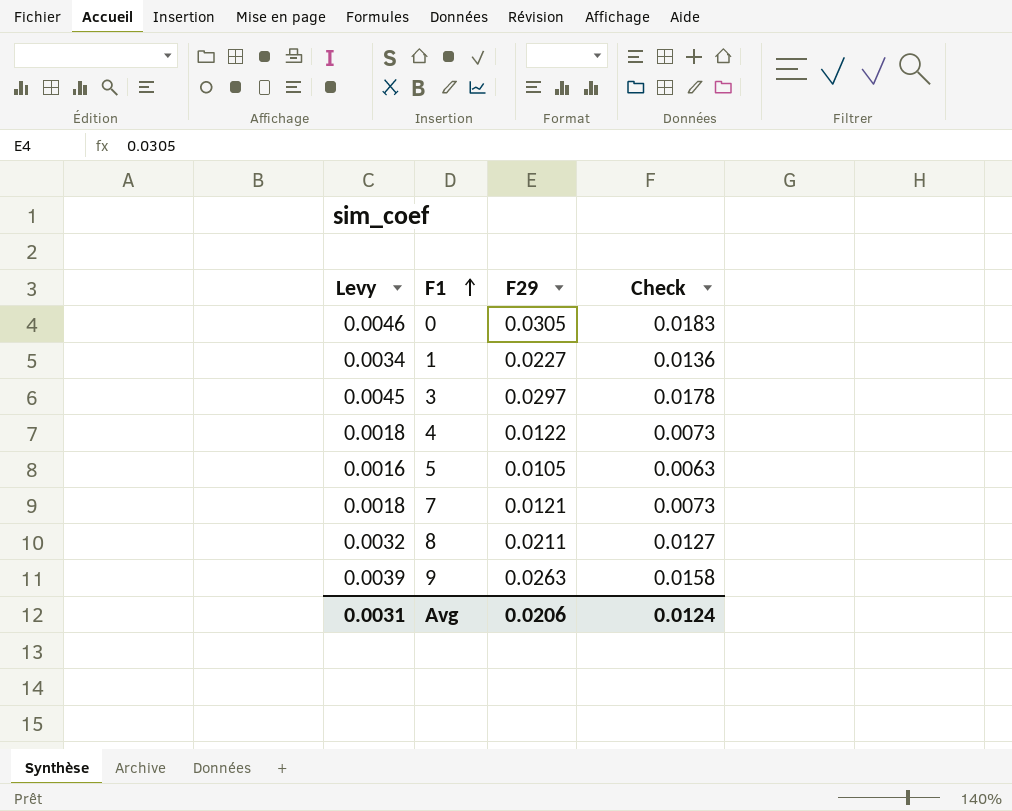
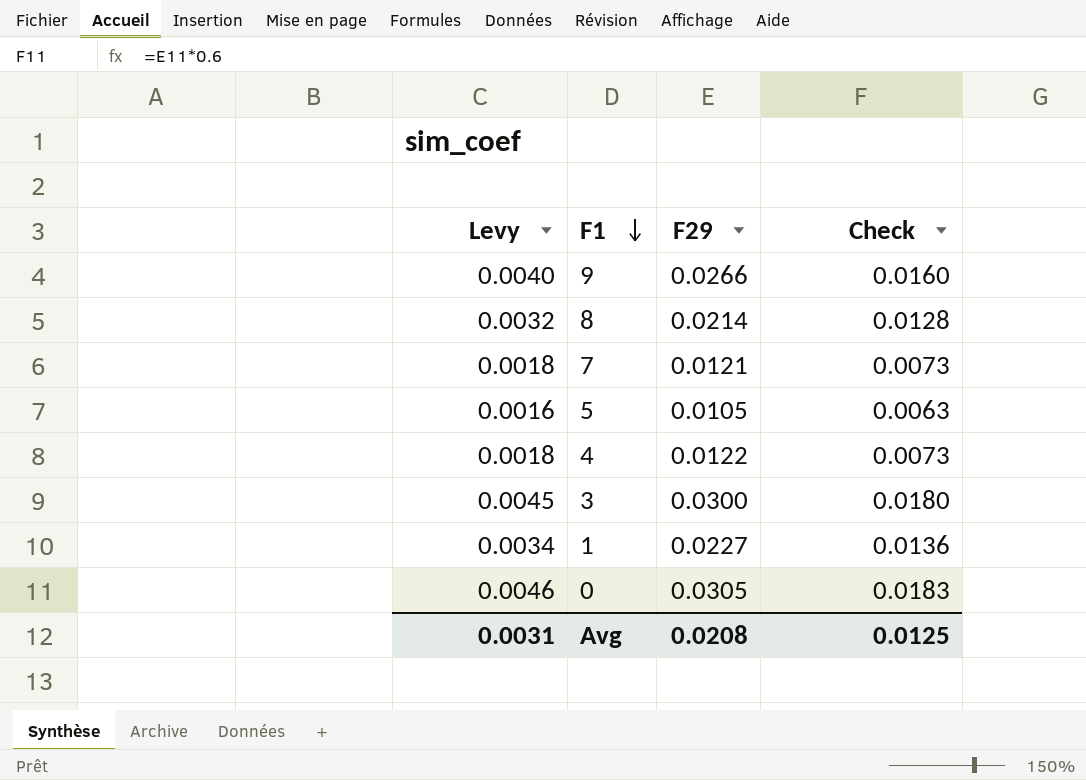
row order: F1 ascending -> F1 descending
9 | Levy: 0.0039 -> 0.0040
9 | F29: 0.0263 -> 0.0266
9 | Check: 0.0158 -> 0.0160
8 | F29: 0.0211 -> 0.0214
8 | Check: 0.0127 -> 0.0128
3 | F29: 0.0297 -> 0.0300
3 | Check: 0.0178 -> 0.0180
Avg | F29: 0.0206 -> 0.0208
Avg | Check: 0.0124 -> 0.0125

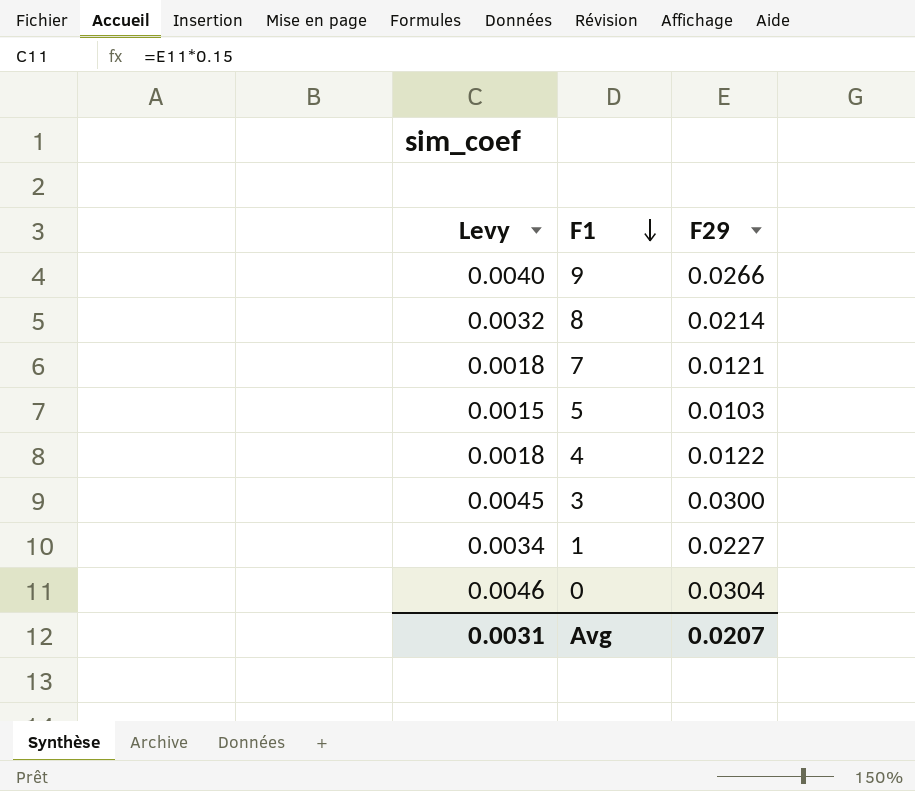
column Check | formula: [F29] * 0.6 -> none
5 | Levy: 0.0016 -> 0.0015
5 | F29: 0.0105 -> 0.0103
0 | F29: 0.0305 -> 0.0304
Avg | F29: 0.0208 -> 0.0207

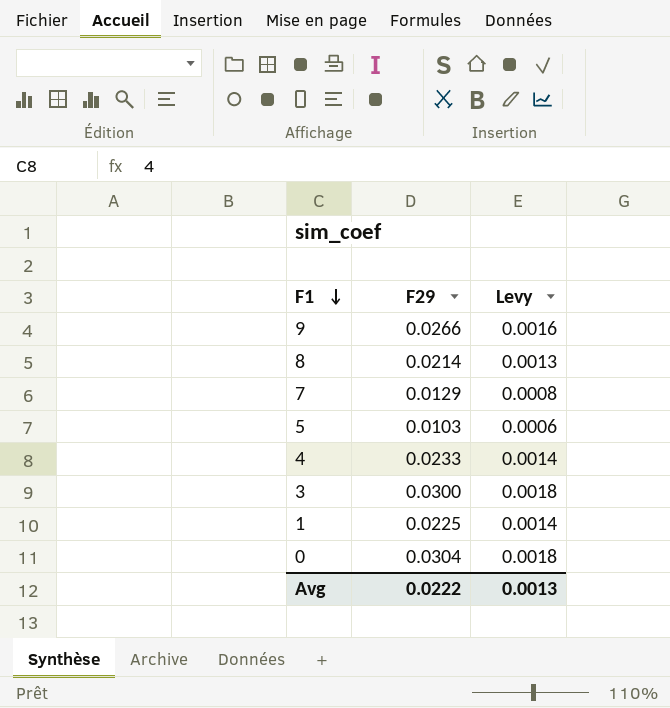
column Levy | formula: [F29] * 0.15 -> [F29] * 0.06
column Levy | position: 1 -> 3
7 | F29: 0.0121 -> 0.0129
4 | F29: 0.0122 -> 0.0233
1 | F29: 0.0227 -> 0.0225
Avg | F29: 0.0207 -> 0.0222
Avg | Levy: 0.0031 -> 0.0013

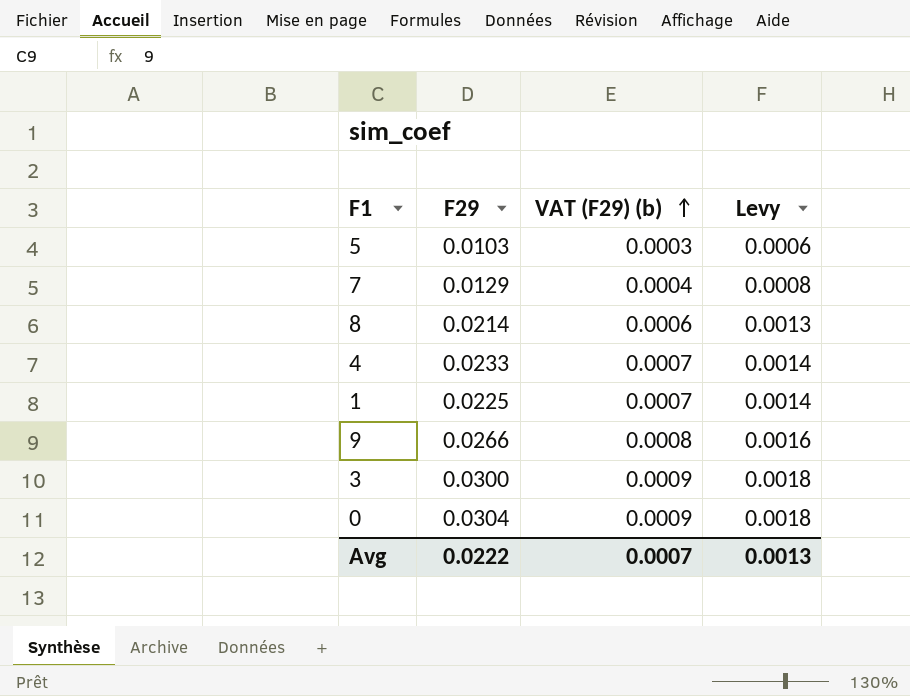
row order: F1 descending -> VAT (F29) (b) ascending
column VAT (F29) (b) | formula: none -> [F29] * 0.03

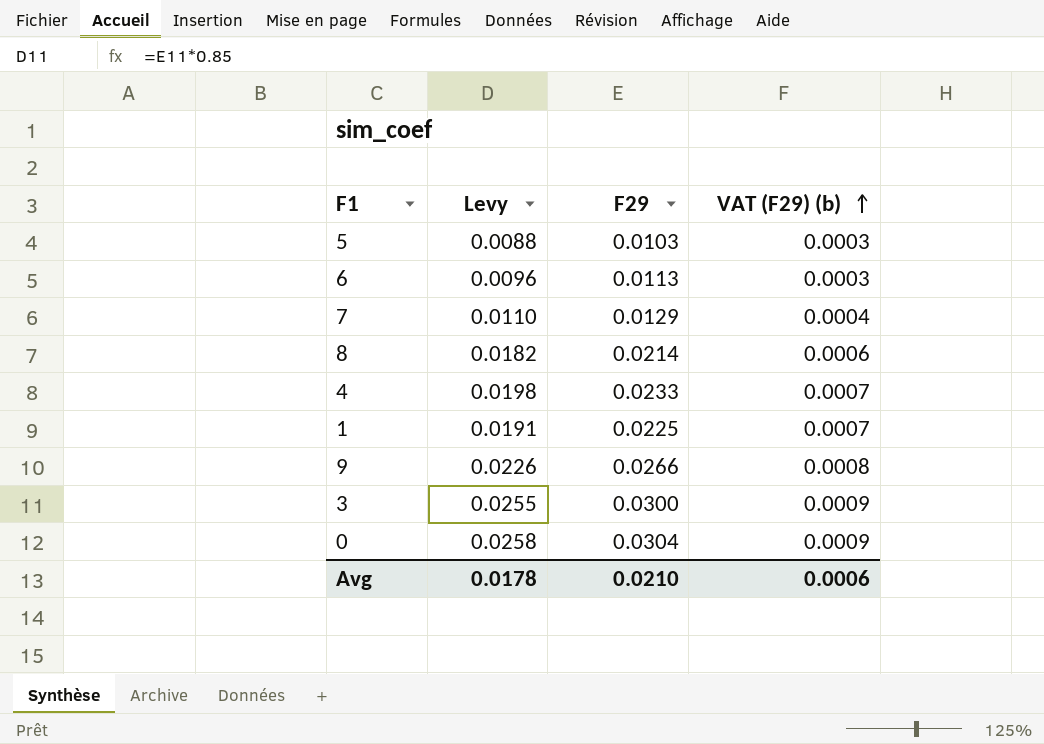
column Levy | formula: [F29] * 0.06 -> [F29] * 0.85
column Levy | position: 4 -> 2
row 6: none -> 0.0096 | 0.0113 | 0.0003
Avg | Levy: 0.0013 -> 0.0178
Avg | F29: 0.0222 -> 0.0210
Avg | VAT (F29) (b): 0.0007 -> 0.0006

